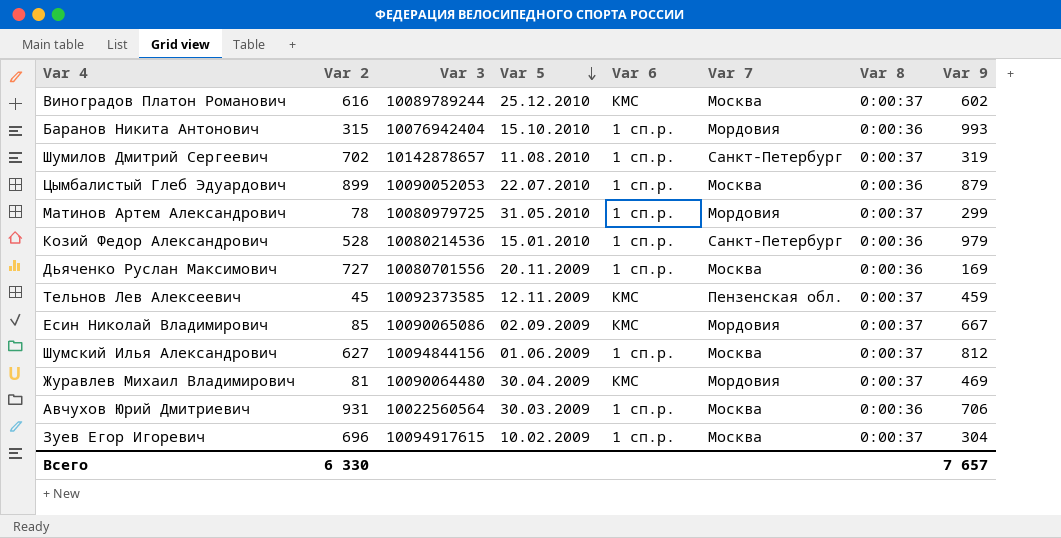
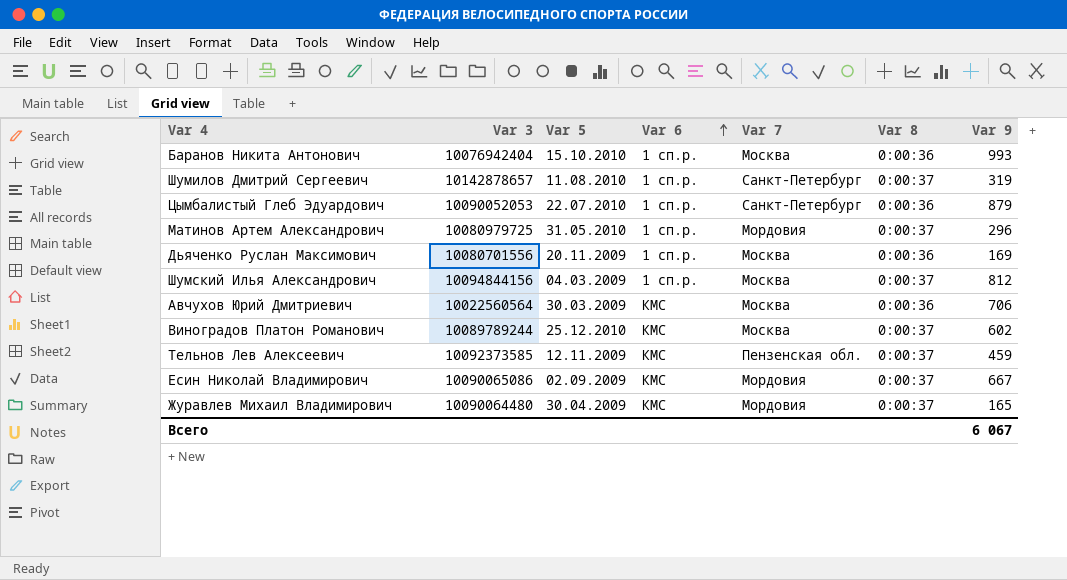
row order: Var 5 descending -> Var 6 ascending
column Var 2 | position: 2 -> none
row Козий Федор Александрович: 528 | 10080214536 | 15.01.2010 | 1 сп.р. | Санкт-Петербург | 0:00:36 | 979 -> none
row Зуев Егор Игоревич: 696 | 10094917615 | 10.02.2009 | 1 сп.р. | Москва | 0:00:37 | 304 -> none
Баранов Никита Антонович | Var 7: Мордовия -> Москва
Цымбалистый Глеб Эдуардович | Var 7: Москва -> Санкт-Петербург
Матинов Артем Александрович | Var 9: 299 -> 296
Шумский Илья Александрович | Var 5: 01.06.2009 -> 04.03.2009
Авчухов Юрий Дмитриевич | Var 6: 1 сп.р. -> КМС
Журавлев Михаил Владимирович | Var 9: 469 -> 165
Всего | Var 9: 7 657 -> 6 067

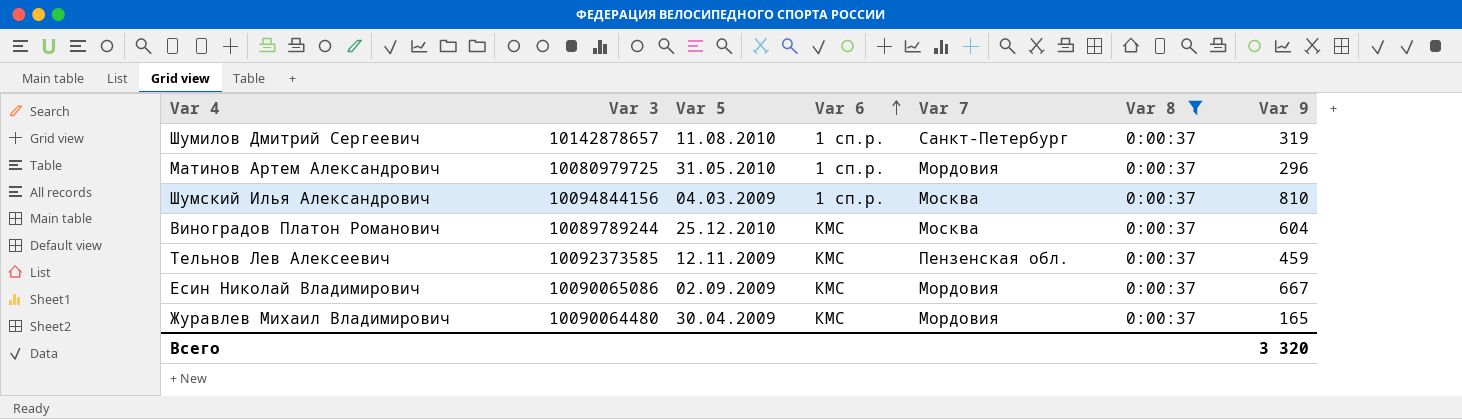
filter: none -> Var 8 = 0:00:37
Шумский Илья Александрович | Var 9: 812 -> 810
Виноградов Платон Романович | Var 9: 602 -> 604
Всего | Var 9: 6 067 -> 3 320

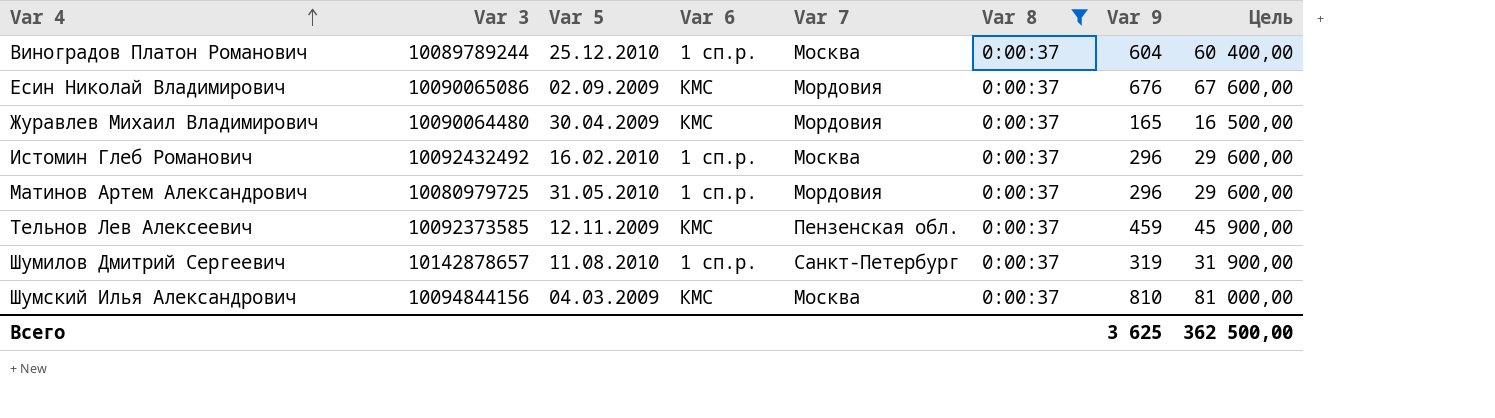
row order: Var 6 ascending -> Var 4 ascending
column Цель | formula: none -> [Var 9] * 100
Виноградов Платон Романович | Var 6: КМС -> 1 сп.р.
Есин Николай Владимирович | Var 9: 667 -> 676
row Истомин Глеб Романович: none -> 10092432492 | 16.02.2010 | 1 сп.р. | Москва | 0:00:37 | 296 | 29 600,00
Шумский Илья Александрович | Var 6: 1 сп.р. -> КМС
Всего | Var 9: 3 320 -> 3 625

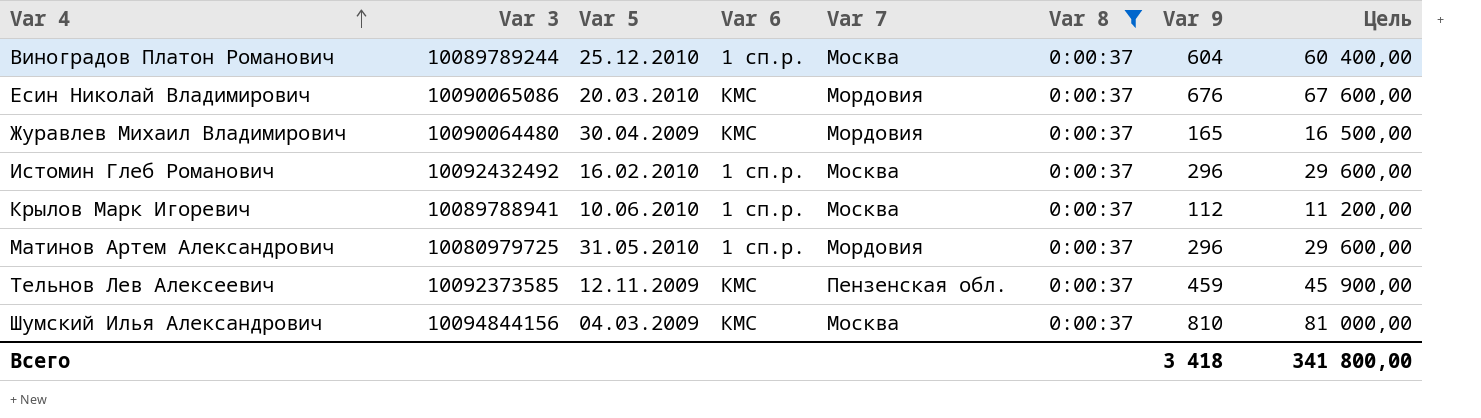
row Шумилов Дмитрий Сергеевич: 10142878657 | 11.08.2010 | 1 сп.р. | Санкт-Петербург | 0:00:37 | 319 | 31 900,00 -> none
Есин Николай Владимирович | Var 5: 02.09.2009 -> 20.03.2010
row Крылов Марк Игоревич: none -> 10089788941 | 10.06.2010 | 1 сп.р. | Москва | 0:00:37 | 112 | 11 200,00
Всего | Var 9: 3 625 -> 3 418
Всего | Цель: 362 500,00 -> 341 800,00

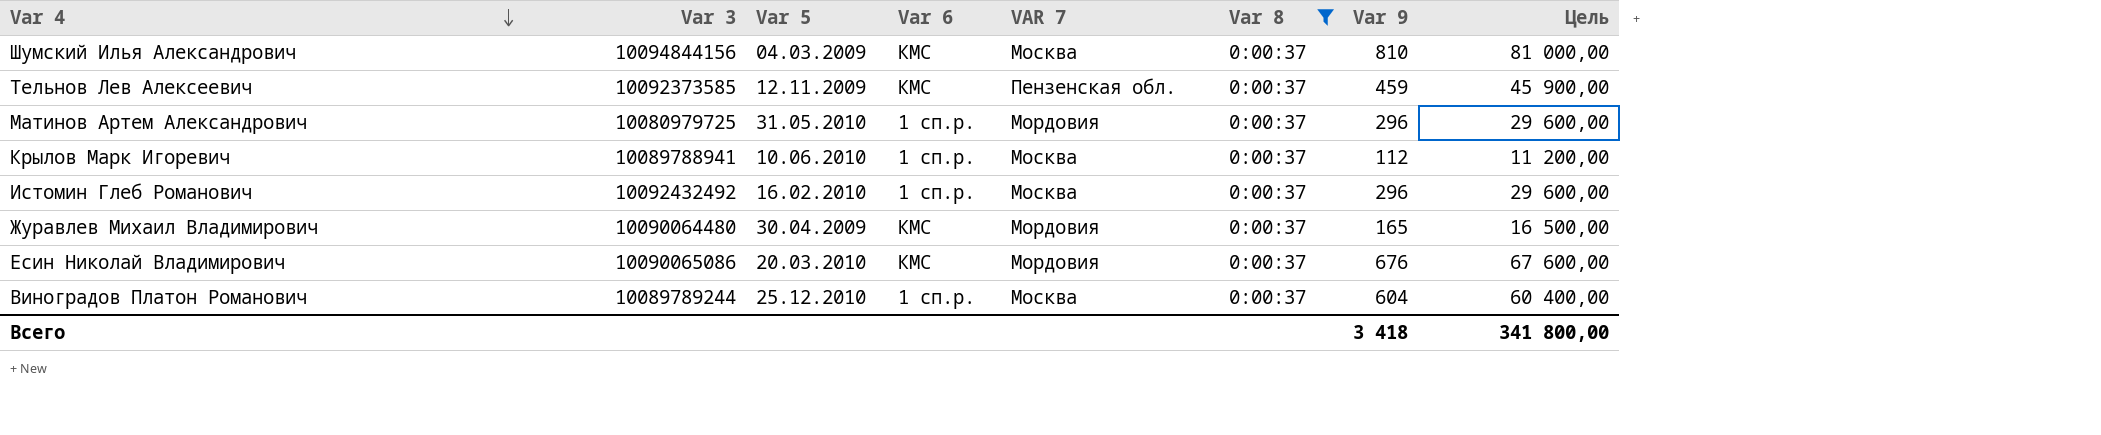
row order: Var 4 ascending -> Var 4 descending
column name: Var 7 -> VAR 7

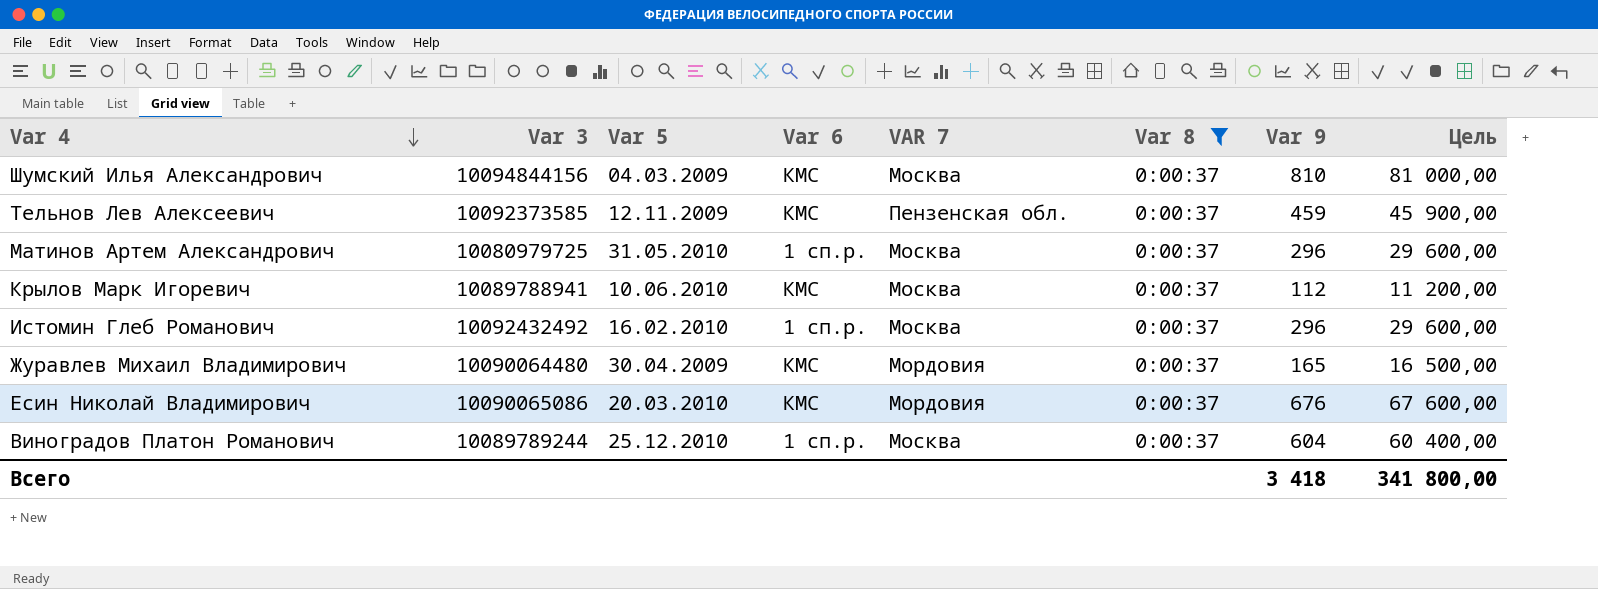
Матинов Артем Александрович | VAR 7: Мордовия -> Москва
Крылов Марк Игоревич | Var 6: 1 сп.р. -> КМС

